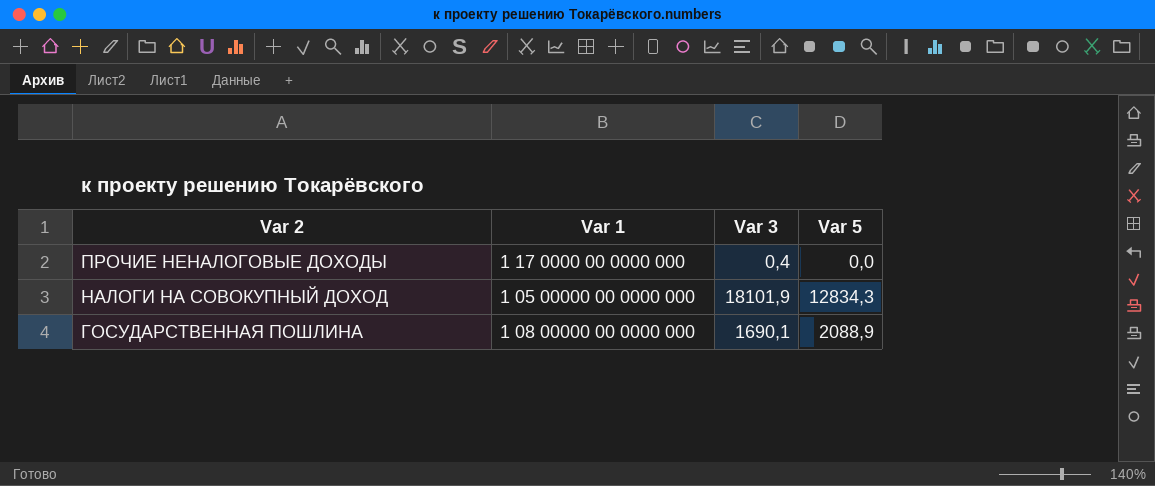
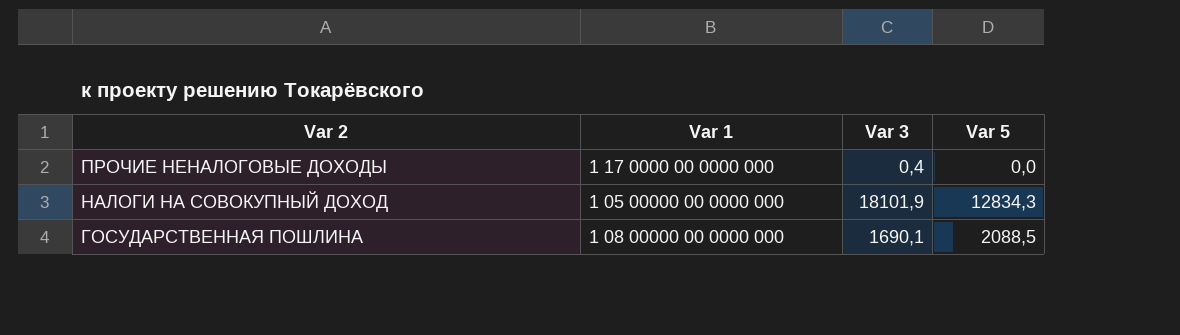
ГОСУДАРСТВЕННАЯ ПОШЛИНА | Var 5: 2088,9 -> 2088,5

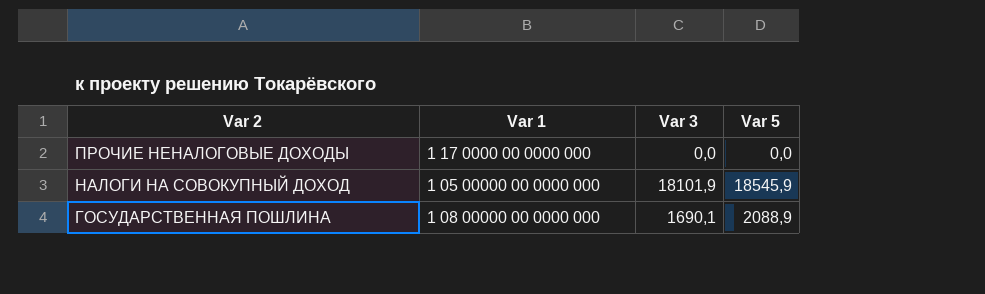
ПРОЧИЕ НЕНАЛОГОВЫЕ ДОХОДЫ | Var 3: 0,4 -> 0,0
НАЛОГИ НА СОВОКУПНЫЙ ДОХОД | Var 5: 12834,3 -> 18545,9
ГОСУДАРСТВЕННАЯ ПОШЛИНА | Var 5: 2088,5 -> 2088,9

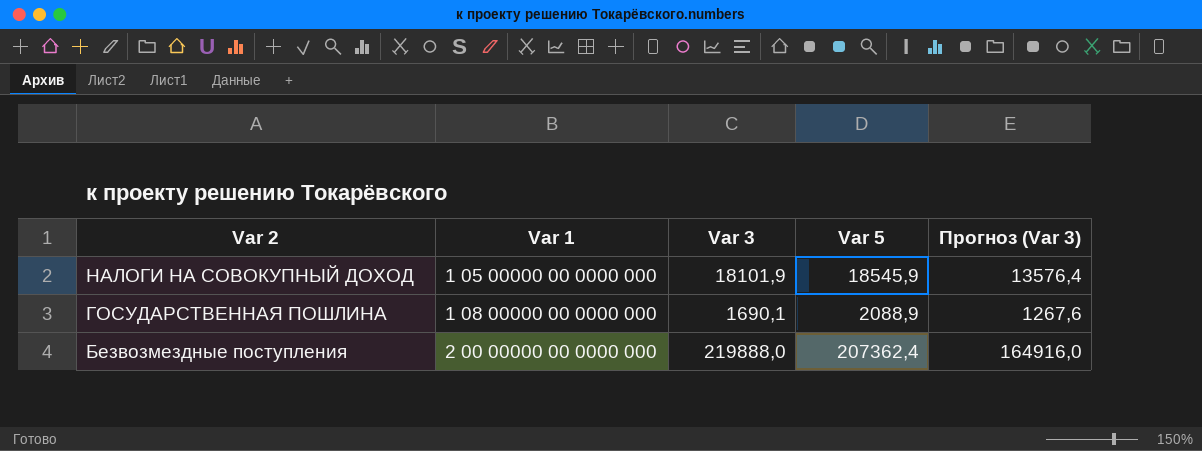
column Прогноз (Var 3) | formula: none -> [Var 3] * 0,75
row ПРОЧИЕ НЕНАЛОГОВЫЕ ДОХОДЫ: 1 17 0000 00 0000 000 | 0,0 | 0,0 -> none
row Безвозмездные поступления: none -> 2 00 00000 00 0000 000 | 219888,0 | 207362,4 | 164916,0

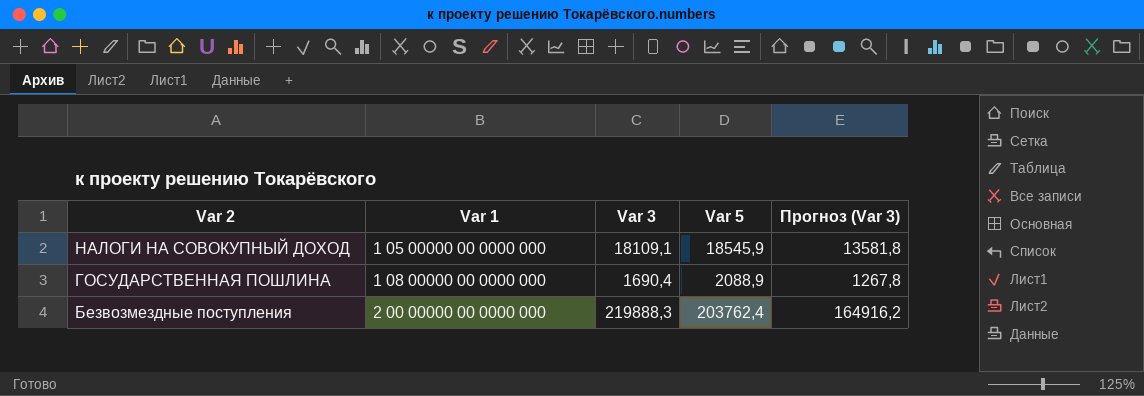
НАЛОГИ НА СОВОКУПНЫЙ ДОХОД | Var 3: 18101,9 -> 18109,1
НАЛОГИ НА СОВОКУПНЫЙ ДОХОД | Прогноз (Var 3): 13576,4 -> 13581,8
ГОСУДАРСТВЕННАЯ ПОШЛИНА | Var 3: 1690,1 -> 1690,4
ГОСУДАРСТВЕННАЯ ПОШЛИНА | Прогноз (Var 3): 1267,6 -> 1267,8
Безвозмездные поступления | Var 3: 219888,0 -> 219888,3
Безвозмездные поступления | Var 5: 207362,4 -> 203762,4
Безвозмездные поступления | Прогноз (Var 3): 164916,0 -> 164916,2

